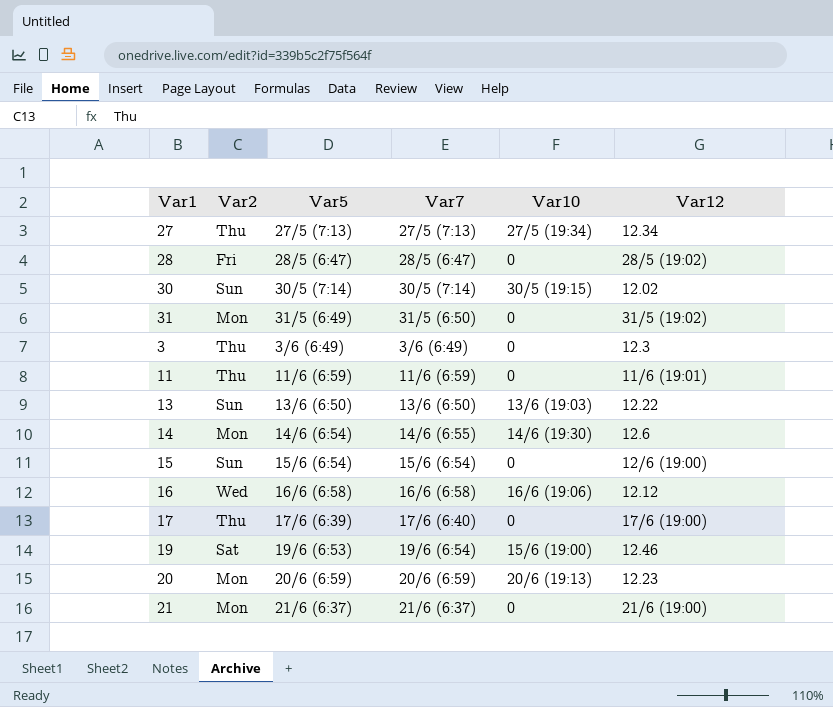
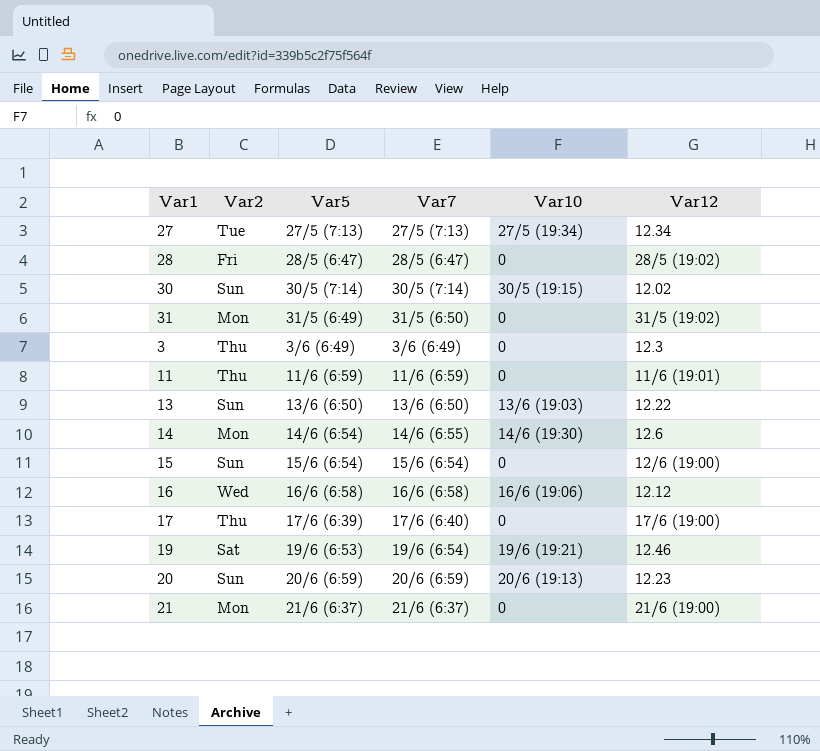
27 | Var2: Thu -> Tue
19 | Var10: 15/6 (19:00) -> 19/6 (19:21)
20 | Var2: Mon -> Sun

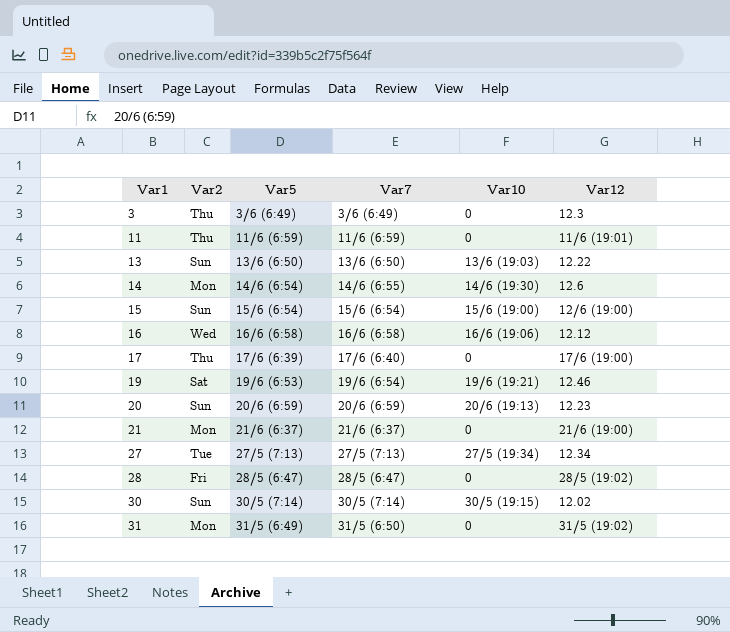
row order: none -> Var1 ascending
15 | Var10: 0 -> 15/6 (19:00)

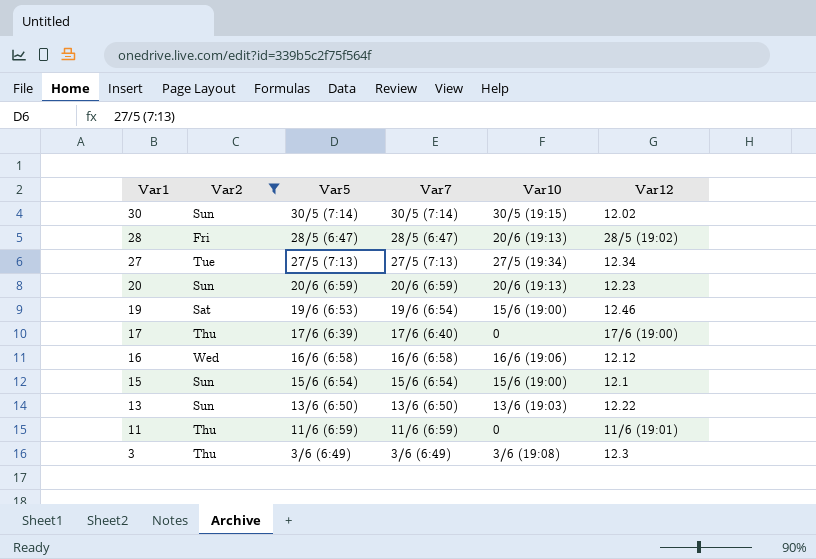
filter: none -> Var2 != Mon
row order: Var1 ascending -> Var1 descending
28 | Var10: 0 -> 20/6 (19:13)
19 | Var10: 19/6 (19:21) -> 15/6 (19:00)
15 | Var12: 12/6 (19:00) -> 12.1
3 | Var10: 0 -> 3/6 (19:08)

